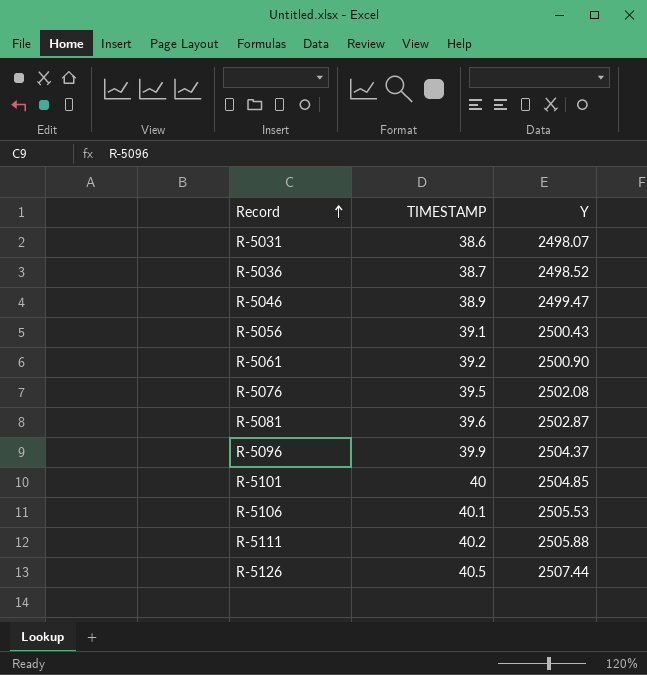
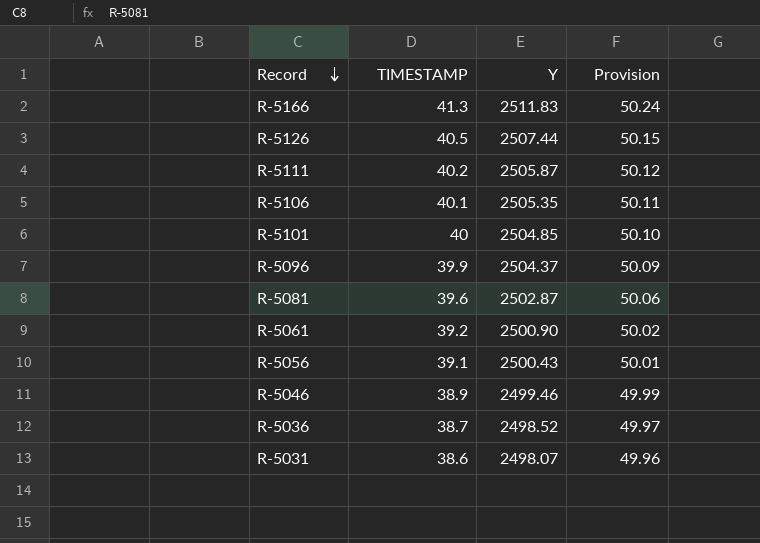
row order: Record ascending -> Record descending
column Provision | formula: none -> [Y] * 0.02
row R-5076: 39.5 | 2502.08 -> none
row R-5166: none -> 41.3 | 2511.83 | 50.24
R-5111 | Y: 2505.88 -> 2505.87
R-5106 | Y: 2505.53 -> 2505.35
R-5046 | Y: 2499.47 -> 2499.46

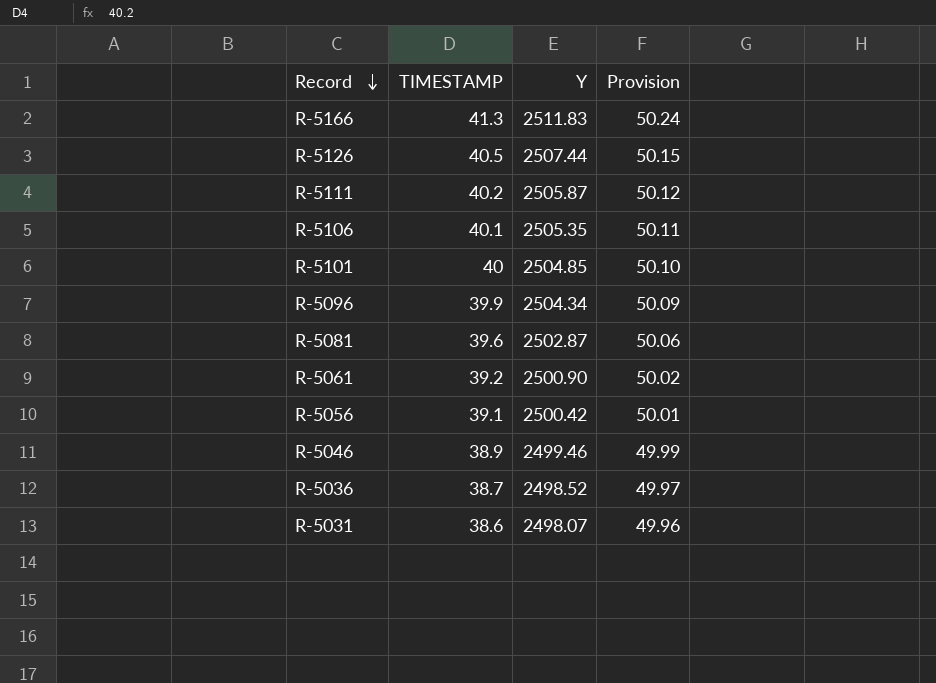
R-5096 | Y: 2504.37 -> 2504.34
R-5056 | Y: 2500.43 -> 2500.42

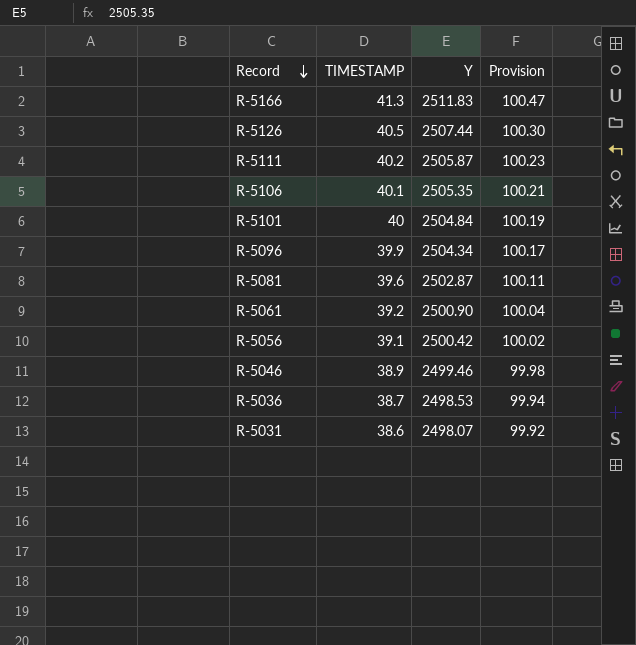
column Provision | formula: [Y] * 0.02 -> [Y] * 0.04
R-5101 | Y: 2504.85 -> 2504.84
R-5036 | Y: 2498.52 -> 2498.53

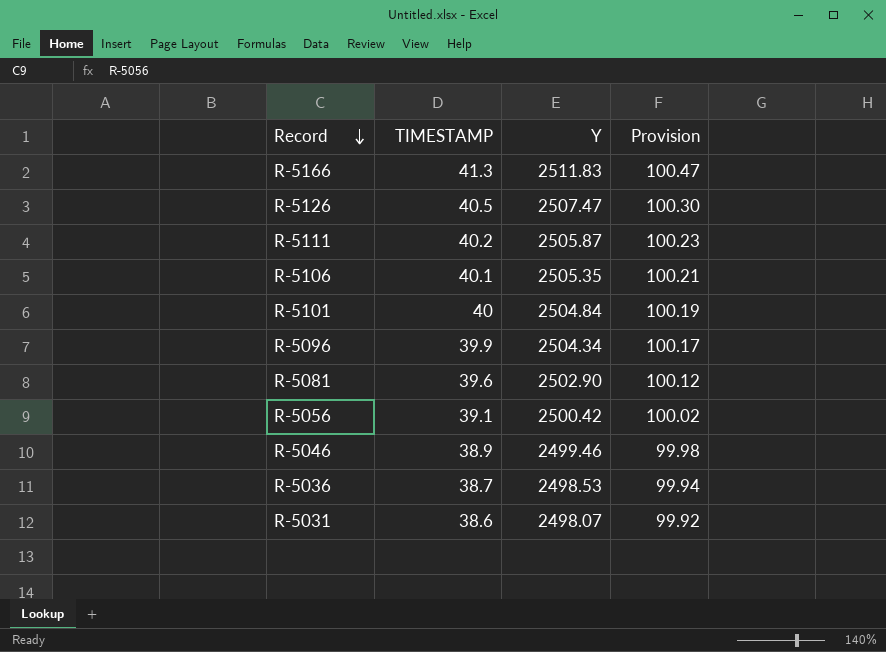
row R-5061: 39.2 | 2500.90 | 100.04 -> none
R-5126 | Y: 2507.44 -> 2507.47
R-5081 | Y: 2502.87 -> 2502.90
R-5081 | Provision: 100.11 -> 100.12

